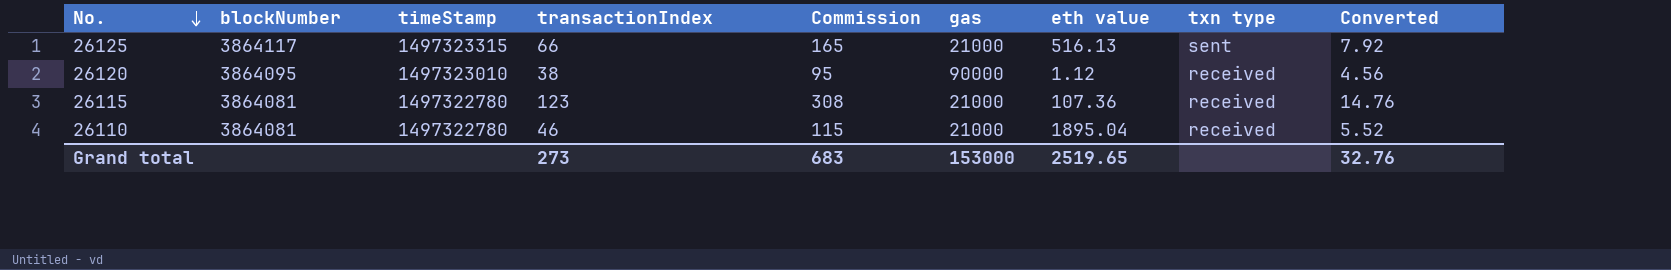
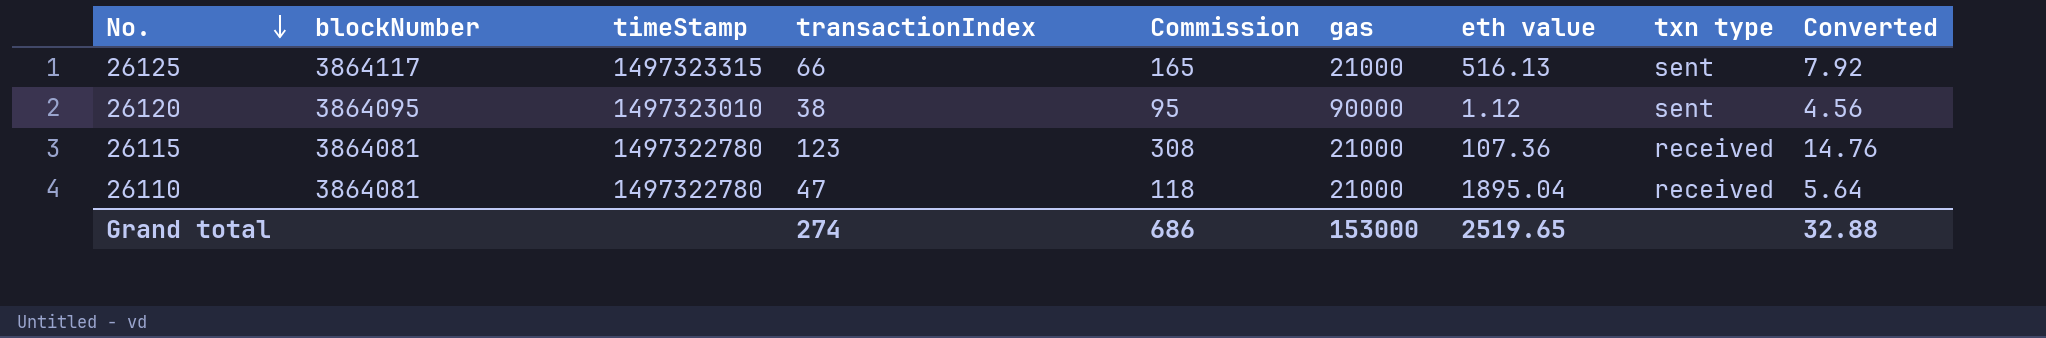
26120 | txn type: received -> sent
26110 | transactionIndex: 46 -> 47
26110 | Commission: 115 -> 118
26110 | Converted: 5.52 -> 5.64
Grand total | transactionIndex: 273 -> 274
Grand total | Commission: 683 -> 686
Grand total | Converted: 32.76 -> 32.88

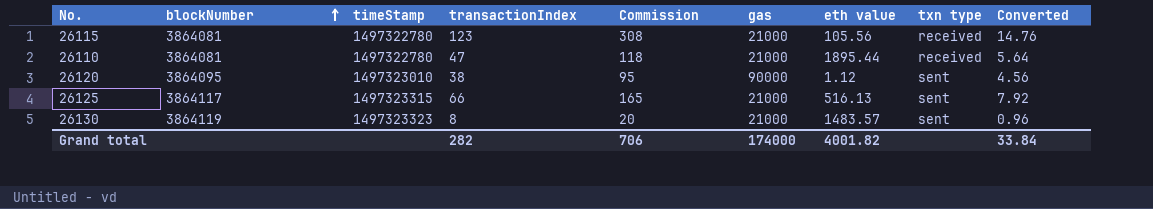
row order: No. descending -> blockNumber ascending
26115 | eth value: 107.36 -> 105.56
26110 | eth value: 1895.04 -> 1895.44
row 26130: none -> 3864119 | 1497323323 | 8 | 20 | 21000 | 1483.57 | sent | 0.96
Grand total | transactionIndex: 274 -> 282
Grand total | Commission: 686 -> 706
Grand total | gas: 153000 -> 174000
Grand total | eth value: 2519.65 -> 4001.82
Grand total | Converted: 32.88 -> 33.84

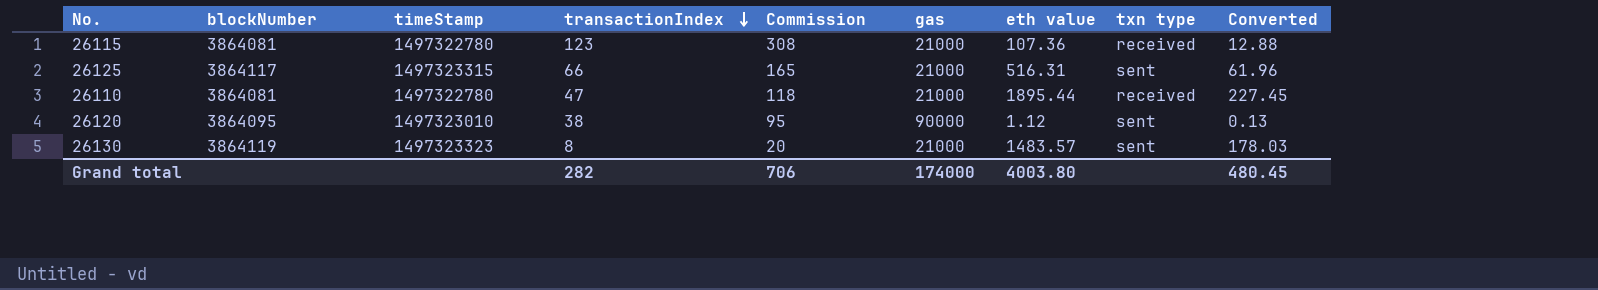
row order: blockNumber ascending -> transactionIndex descending
column Converted | formula: [transactionIndex] * 0.12 -> [eth value] * 0.12
26115 | eth value: 105.56 -> 107.36
26125 | eth value: 516.13 -> 516.31
Grand total | eth value: 4001.82 -> 4003.80
Grand total | Converted: 33.84 -> 480.45

